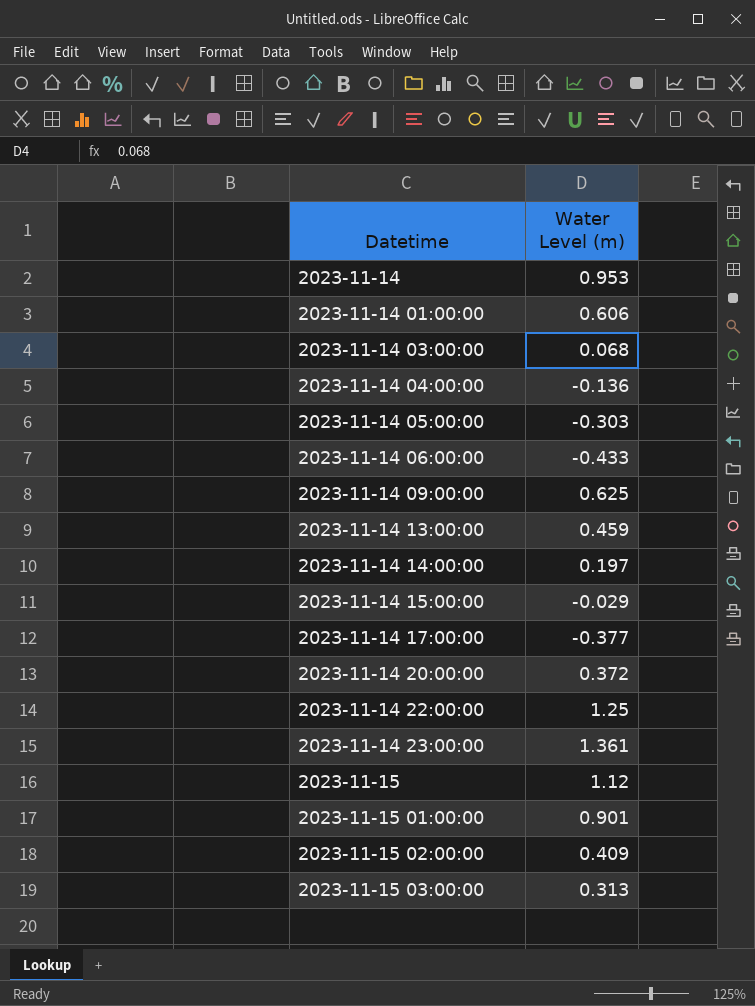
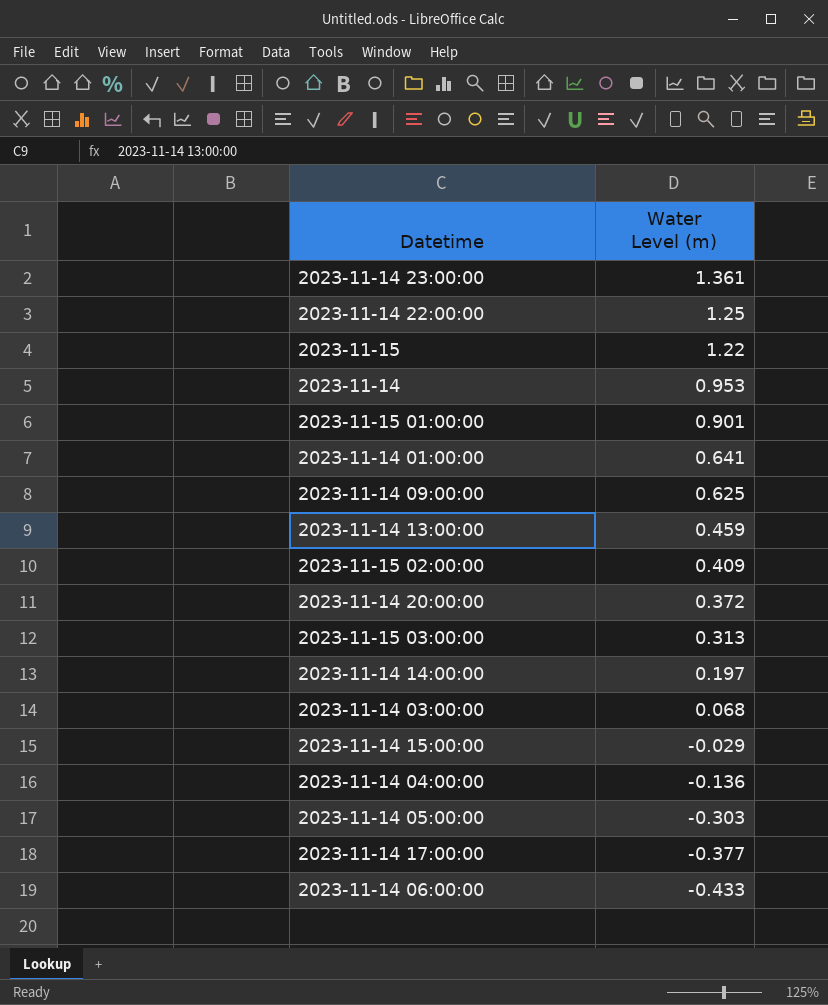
row order: Datetime ascending -> Water Level (m) descending
2023-11-15 | Water Level (m): 1.12 -> 1.22
2023-11-14 01:00:00 | Water Level (m): 0.606 -> 0.641

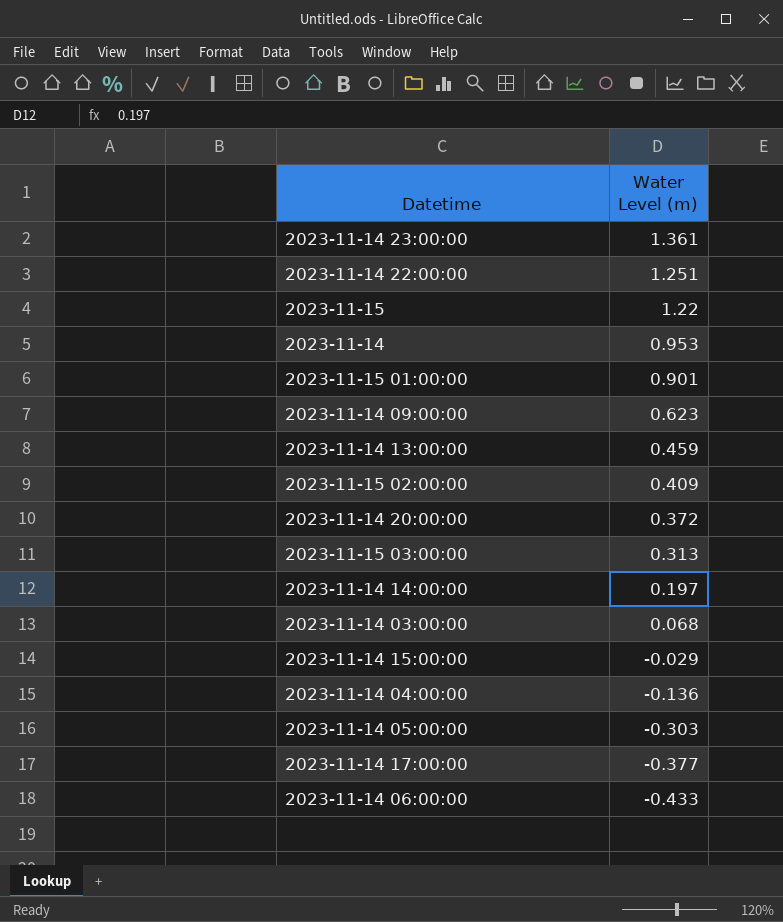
row 2023-11-14 01:00:00: 0.641 -> none
2023-11-14 22:00:00 | Water Level (m): 1.25 -> 1.251
2023-11-14 09:00:00 | Water Level (m): 0.625 -> 0.623

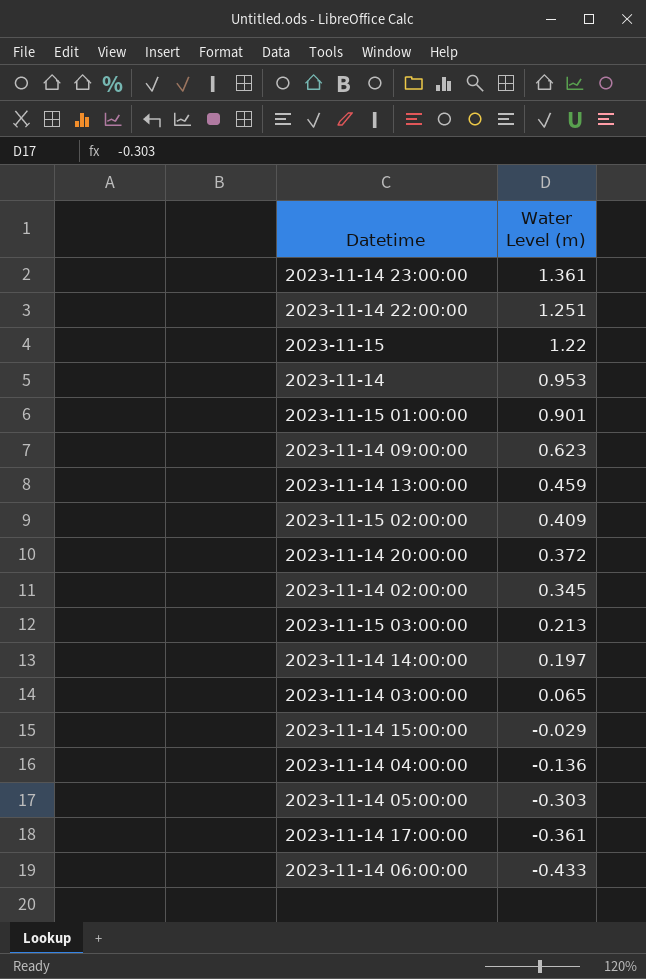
row 2023-11-14 02:00:00: none -> 0.345
2023-11-15 03:00:00 | Water Level (m): 0.313 -> 0.213
2023-11-14 03:00:00 | Water Level (m): 0.068 -> 0.065
2023-11-14 17:00:00 | Water Level (m): -0.377 -> -0.361

